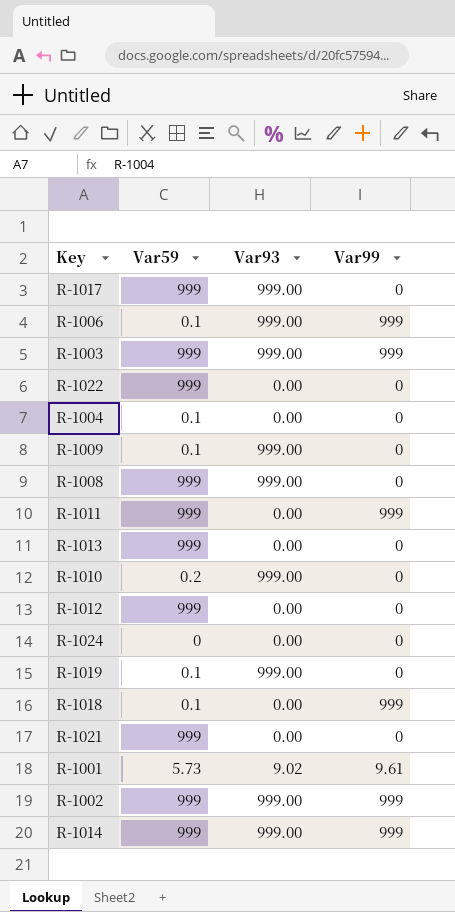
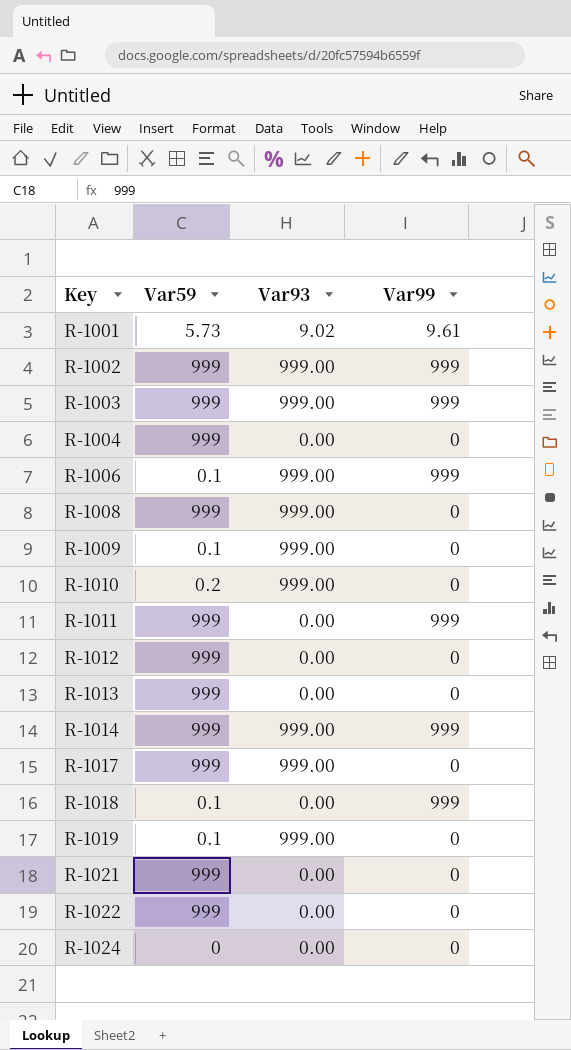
row order: none -> Key ascending
R-1004 | Var59: 0.1 -> 999

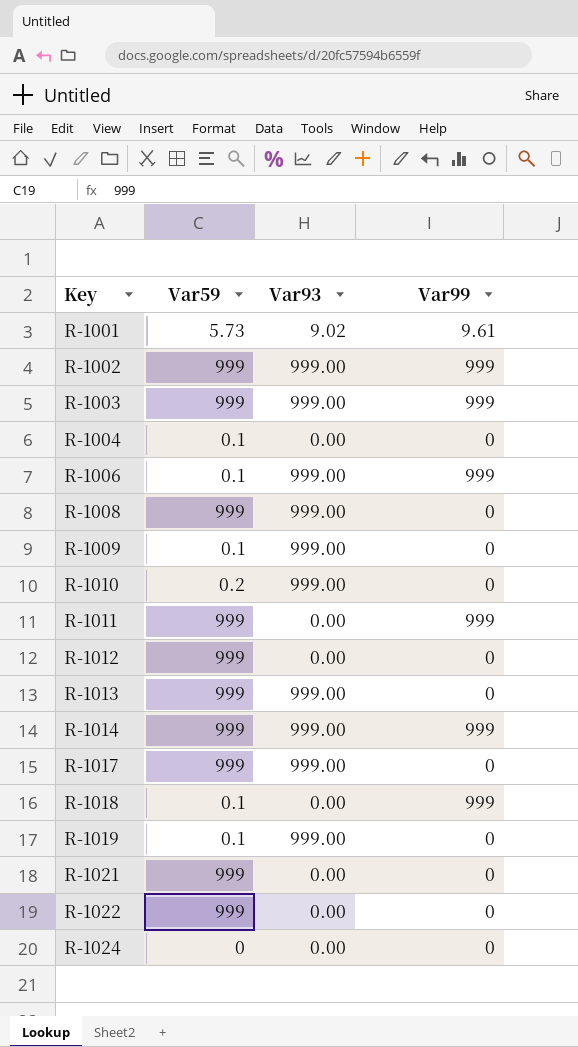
R-1004 | Var59: 999 -> 0.1
R-1013 | Var93: 0.00 -> 999.00

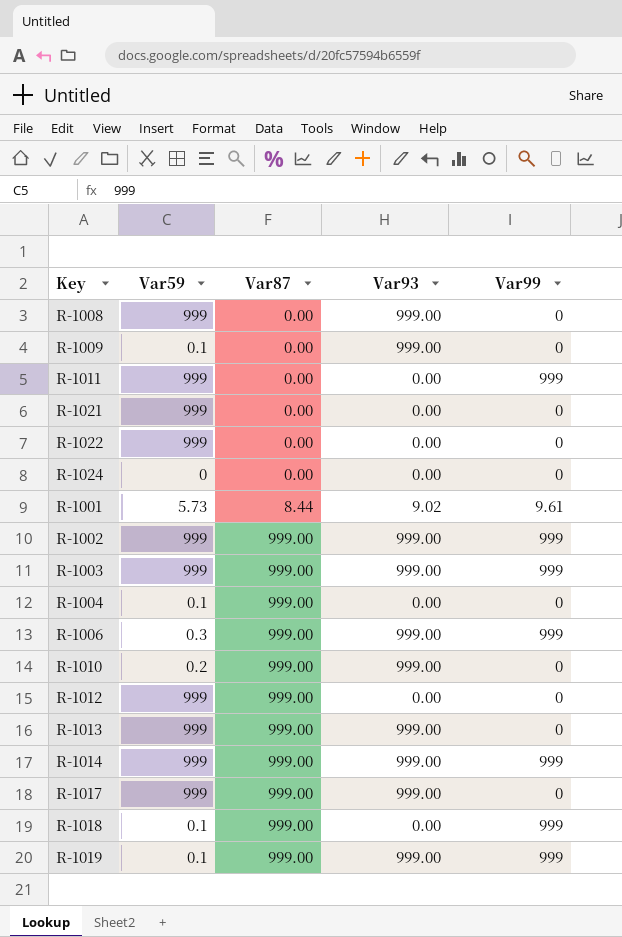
row order: Key ascending -> Var87 ascending
column Var87 | position: none -> 3
R-1006 | Var59: 0.1 -> 0.3
R-1019 | Var99: 0 -> 999

